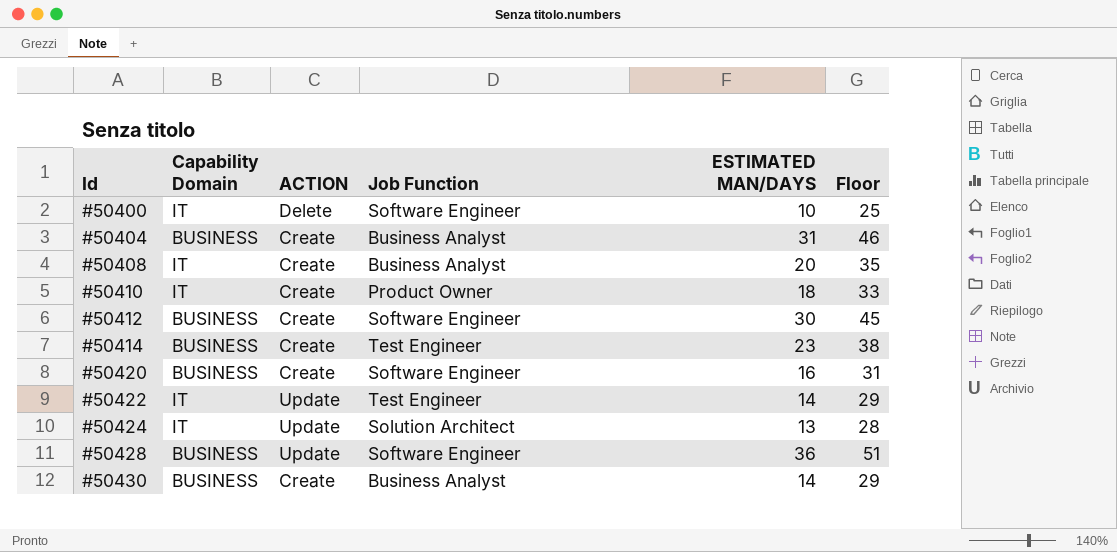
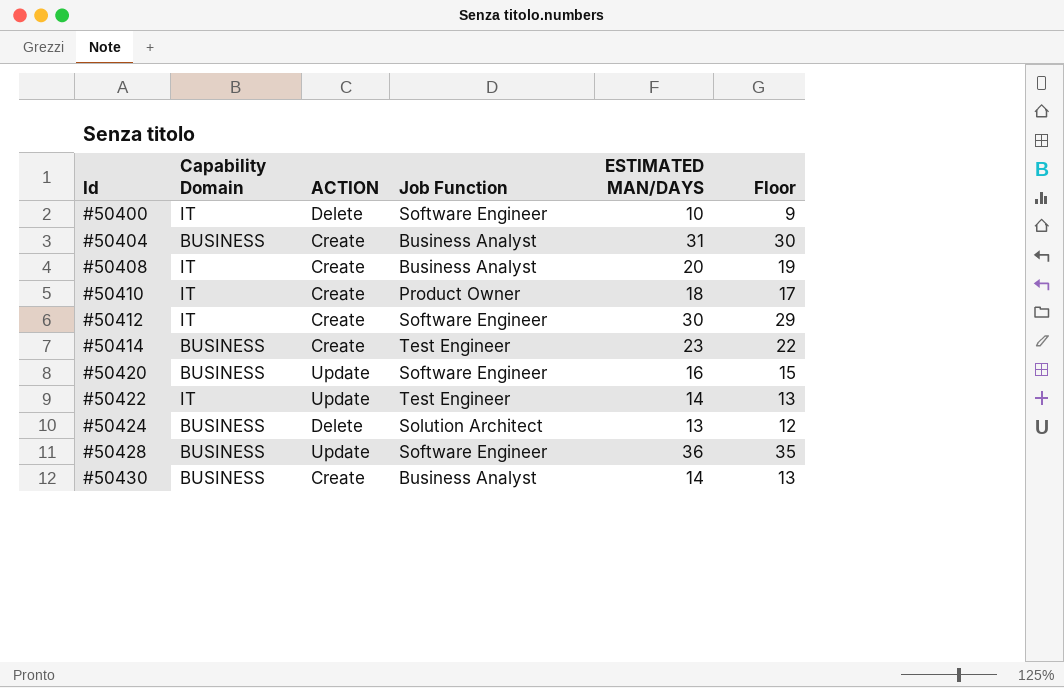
column Floor | formula: [ESTIMATED MAN/DAYS] + 15 -> [ESTIMATED MAN/DAYS] - 1
#50412 | Capability Domain: BUSINESS -> IT
#50420 | ACTION: Create -> Update
#50424 | Capability Domain: IT -> BUSINESS
#50424 | ACTION: Update -> Delete

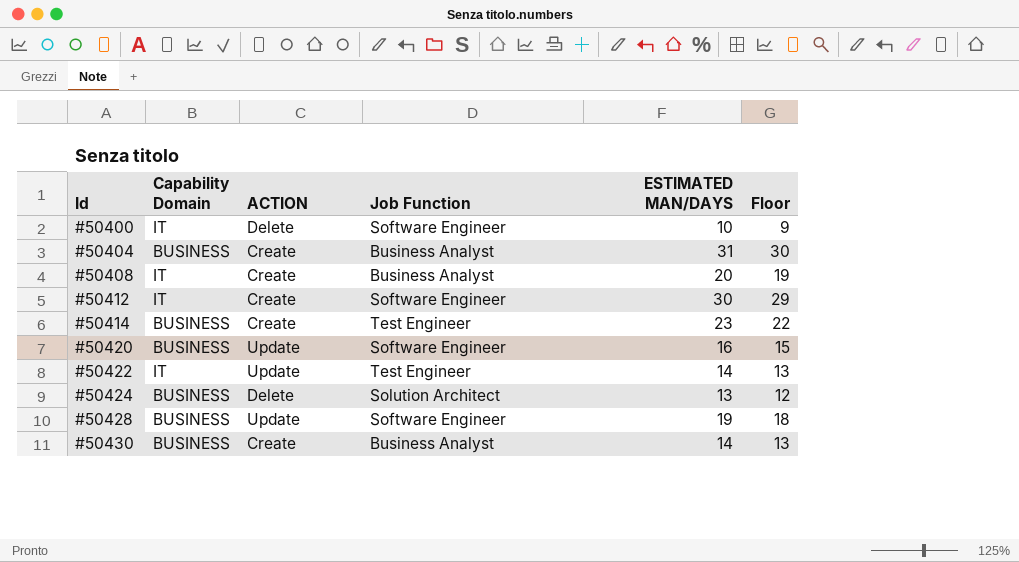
row #50410: IT | Create | Product Owner | 18 | 17 -> none
#50428 | ESTIMATED MAN/DAYS: 36 -> 19
#50428 | Floor: 35 -> 18

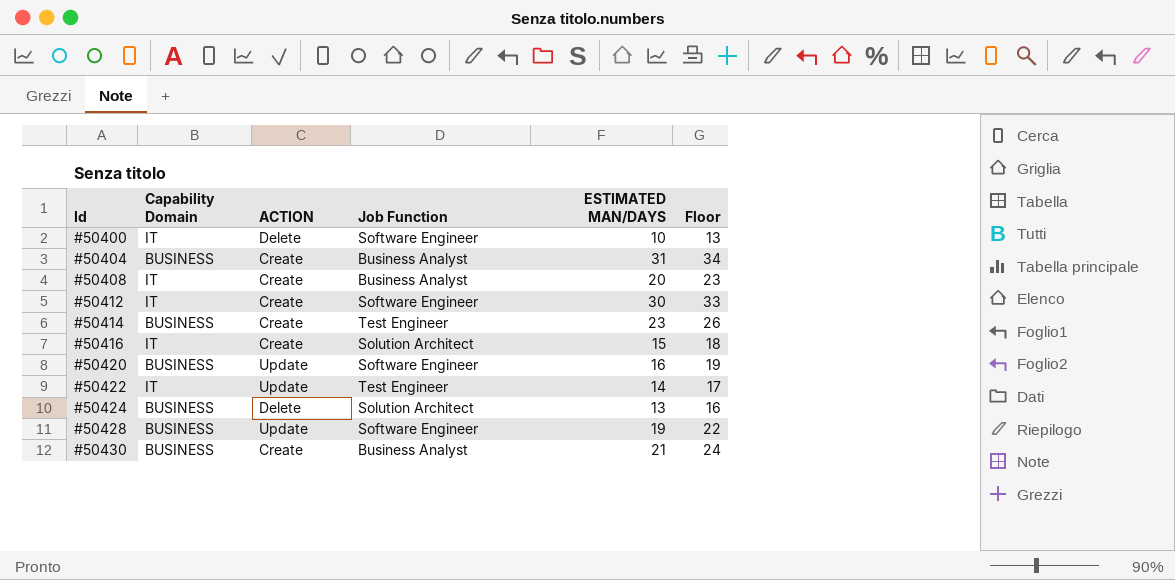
column Floor | formula: [ESTIMATED MAN/DAYS] - 1 -> [ESTIMATED MAN/DAYS] + 3
row #50416: none -> IT | Create | Solution Architect | 15 | 18
#50430 | ESTIMATED MAN/DAYS: 14 -> 21

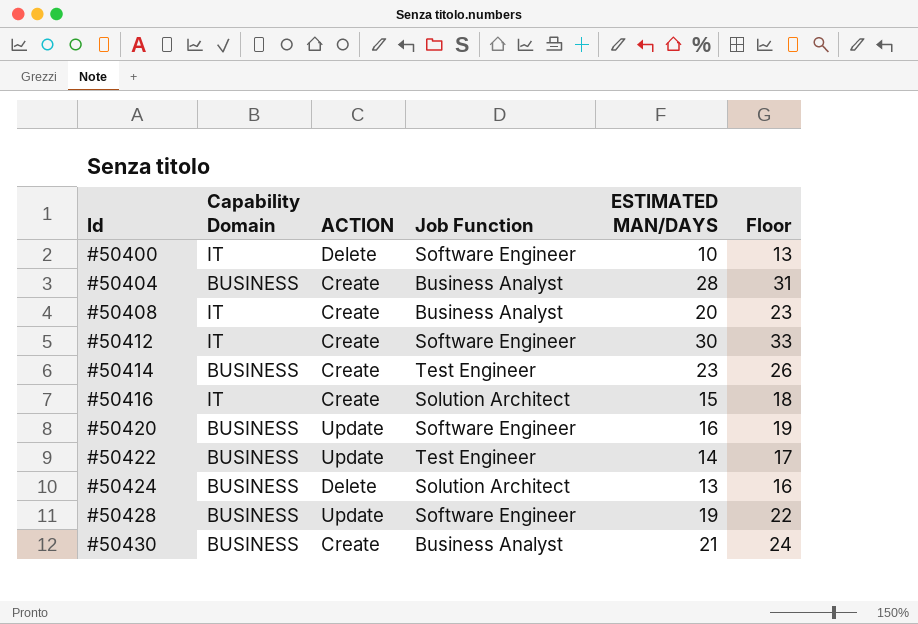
#50404 | ESTIMATED MAN/DAYS: 31 -> 28
#50404 | Floor: 34 -> 31
#50422 | Capability Domain: IT -> BUSINESS

